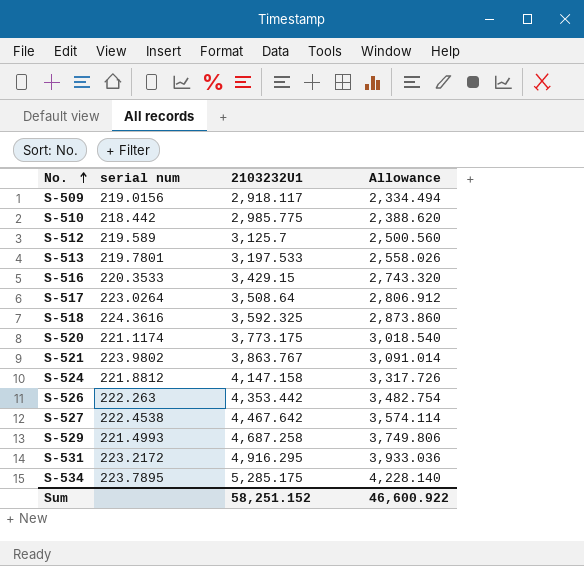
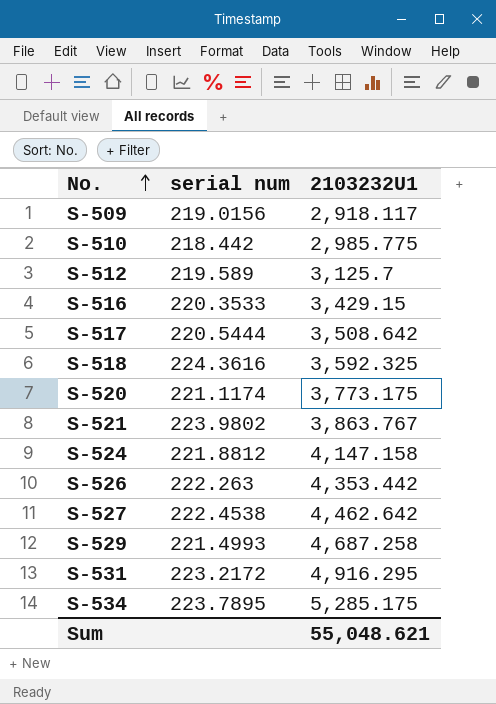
column Allowance | formula: [2103232U1] * 0.8 -> none
row S-513: 219.7801 | 3,197.533 | 2,558.026 -> none
S-517 | serial num: 223.0264 -> 220.5444
S-517 | 2103232U1: 3,508.64 -> 3,508.642
S-527 | 2103232U1: 4,467.642 -> 4,462.642
Sum | 2103232U1: 58,251.152 -> 55,048.621

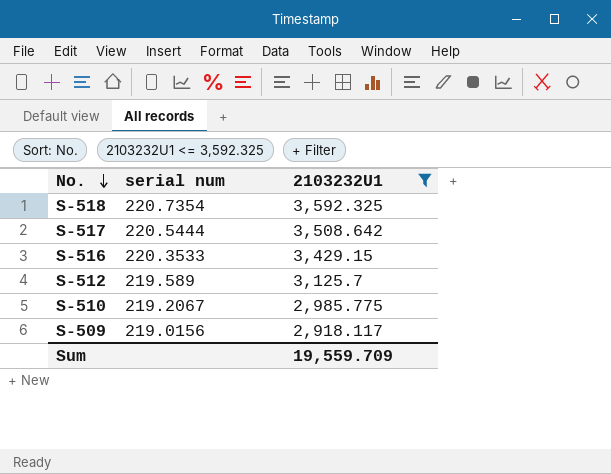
filter: none -> 2103232U1 <= 3,592.325
row order: No. ascending -> No. descending
S-518 | serial num: 224.3616 -> 220.7354
S-510 | serial num: 218.442 -> 219.2067
Sum | 2103232U1: 55,048.621 -> 19,559.709

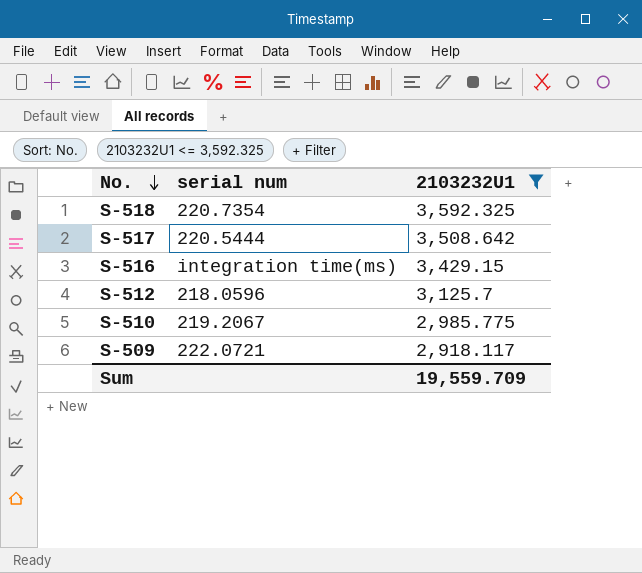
S-516 | serial num: 220.3533 -> integration time(ms)
S-512 | serial num: 219.589 -> 218.0596
S-509 | serial num: 219.0156 -> 222.0721

